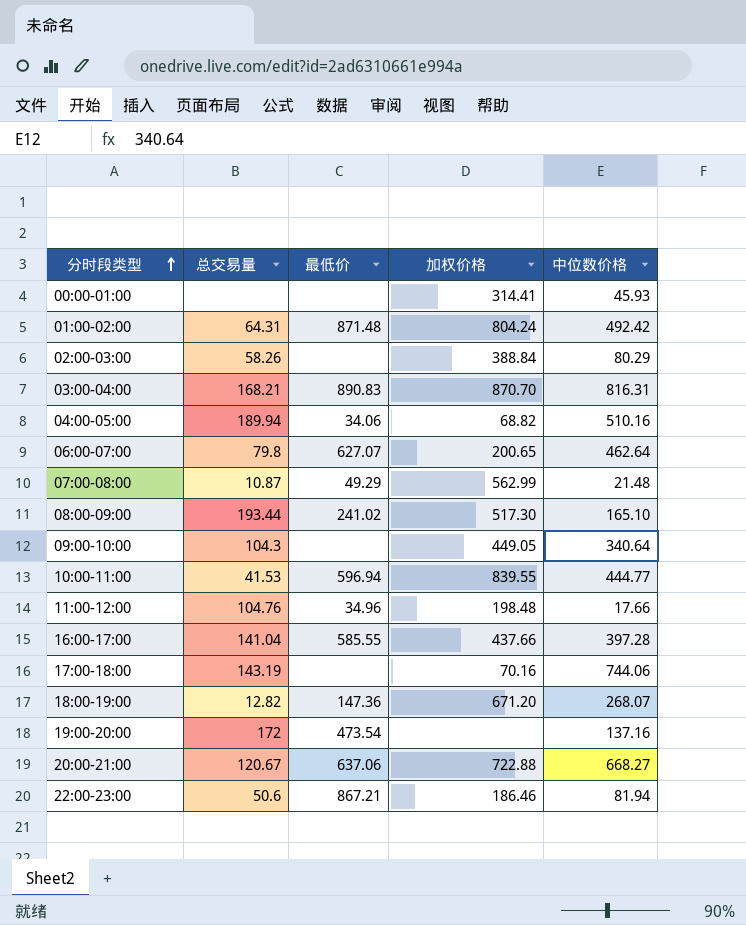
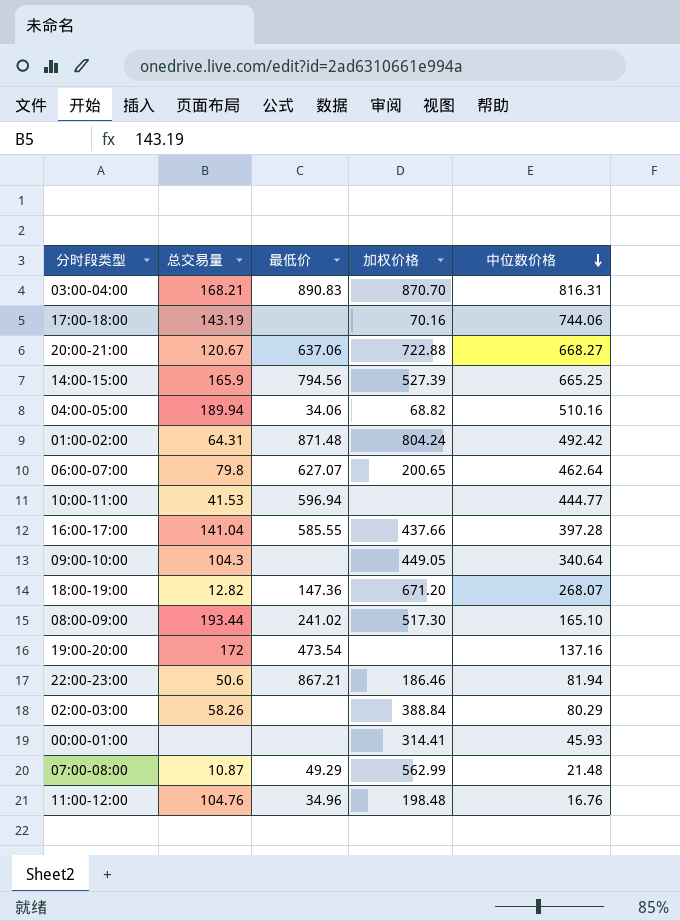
row order: 分时段类型 ascending -> 中位数价格 descending
row 14:00-15:00: none -> 165.9 | 794.56 | 527.39 | 665.25
10:00-11:00 | 加权价格: 839.55 -> none
11:00-12:00 | 中位数价格: 17.66 -> 16.76

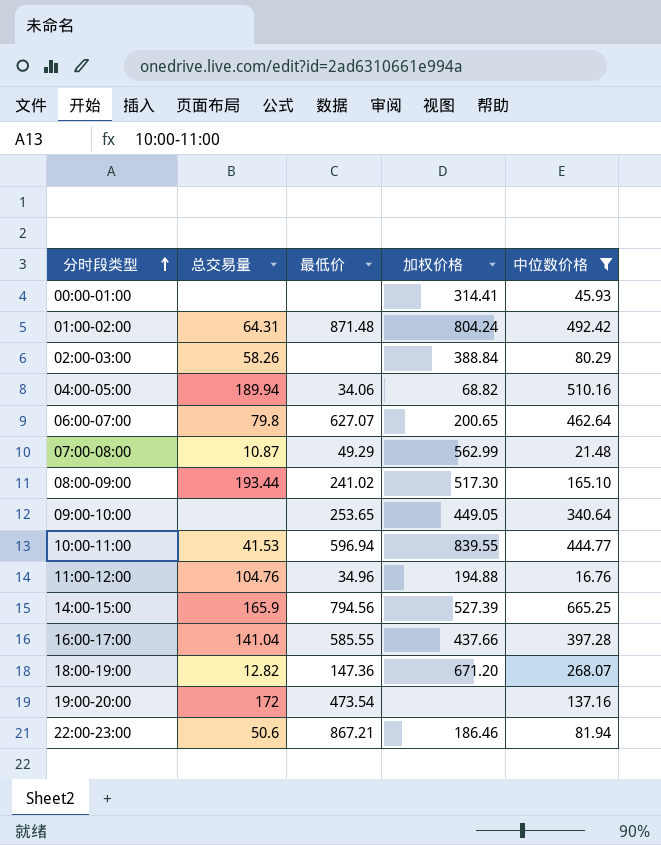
filter: none -> 中位数价格 <= 665.25
row order: 中位数价格 descending -> 分时段类型 ascending
09:00-10:00 | 总交易量: 104.3 -> none
09:00-10:00 | 最低价: none -> 253.65
10:00-11:00 | 加权价格: none -> 839.55
11:00-12:00 | 加权价格: 198.48 -> 194.88

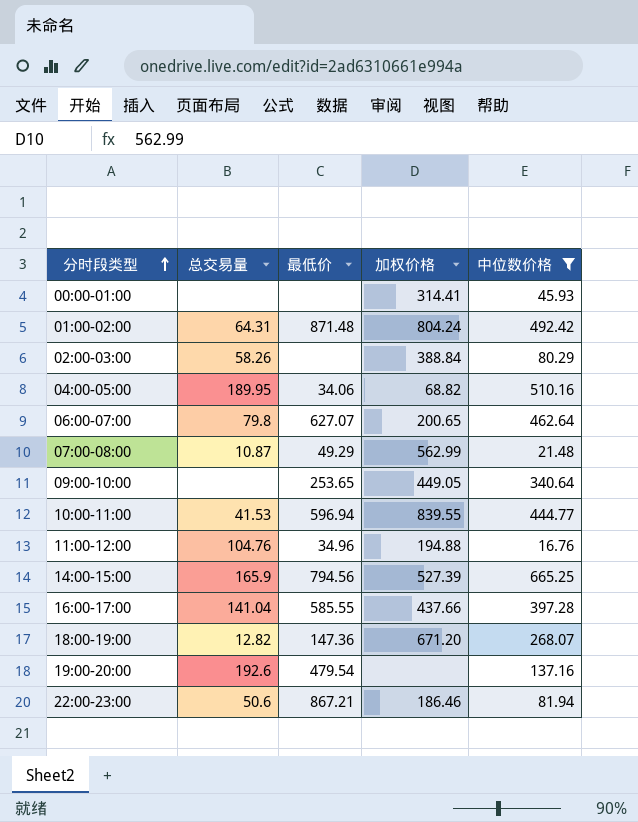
row 08:00-09:00: 193.44 | 241.02 | 517.30 | 165.10 -> none
04:00-05:00 | 总交易量: 189.94 -> 189.95
19:00-20:00 | 总交易量: 172 -> 192.6
19:00-20:00 | 最低价: 473.54 -> 479.54

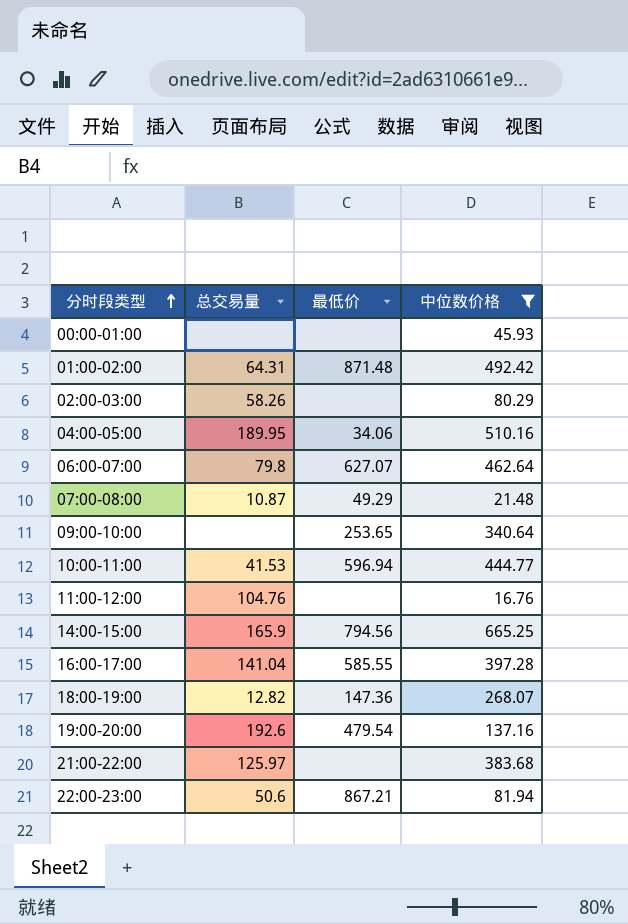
column 加权价格 | position: 4 -> none
11:00-12:00 | 最低价: 34.96 -> none
row 21:00-22:00: none -> 125.97 | none | 383.68

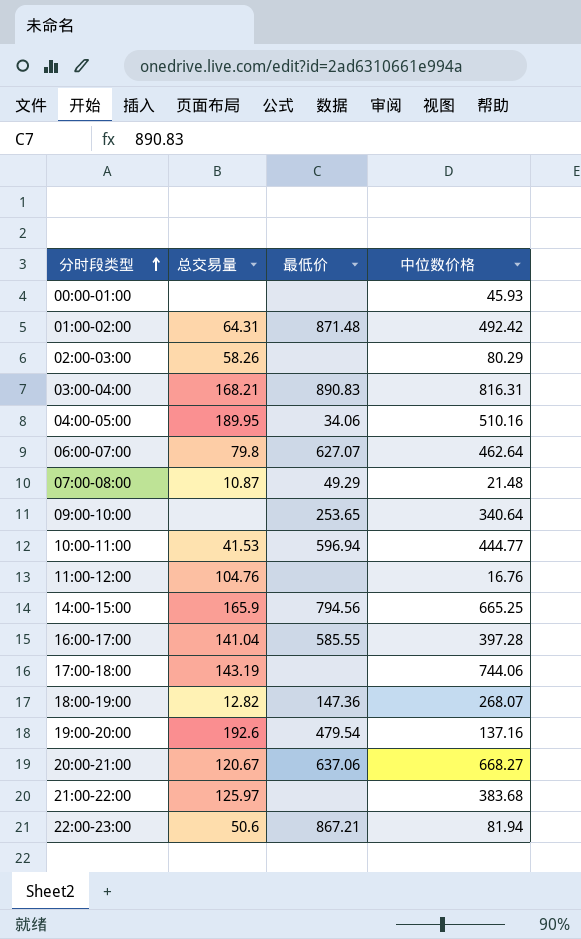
filter: 中位数价格 <= 665.25 -> none

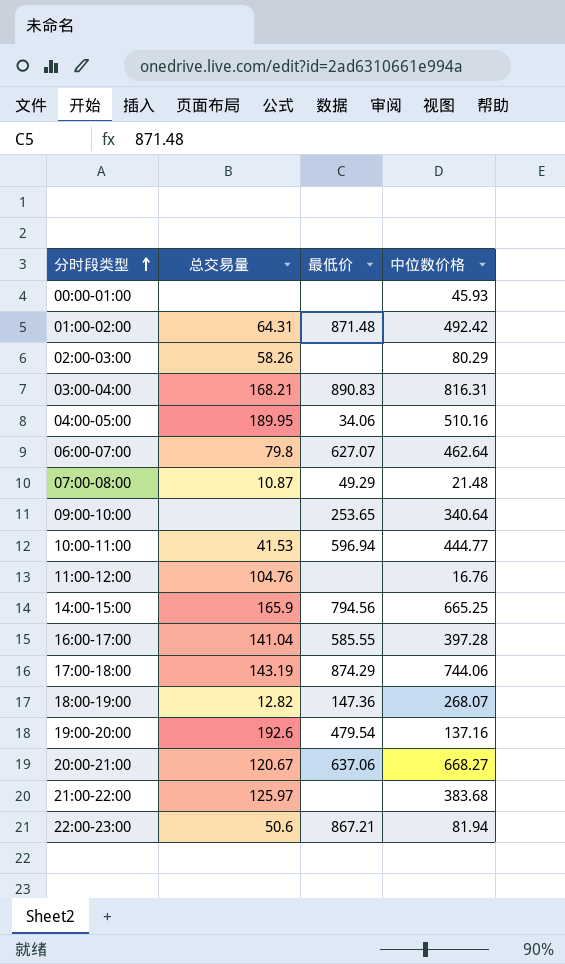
17:00-18:00 | 最低价: none -> 874.29

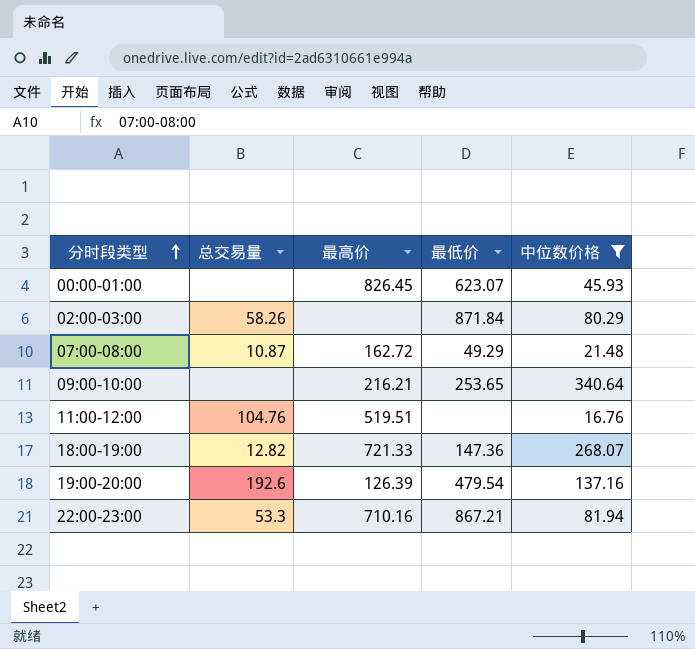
filter: none -> 中位数价格 <= 340.64
column 最高价 | position: none -> 3
00:00-01:00 | 最低价: none -> 623.07
02:00-03:00 | 最低价: none -> 871.84
22:00-23:00 | 总交易量: 50.6 -> 53.3

